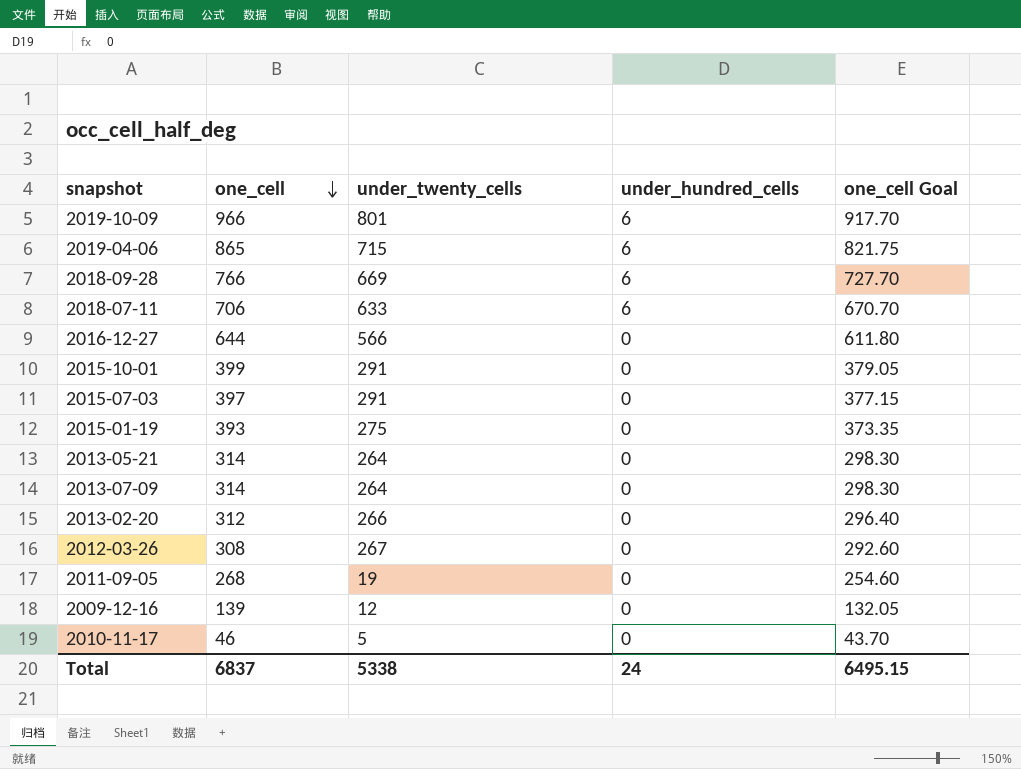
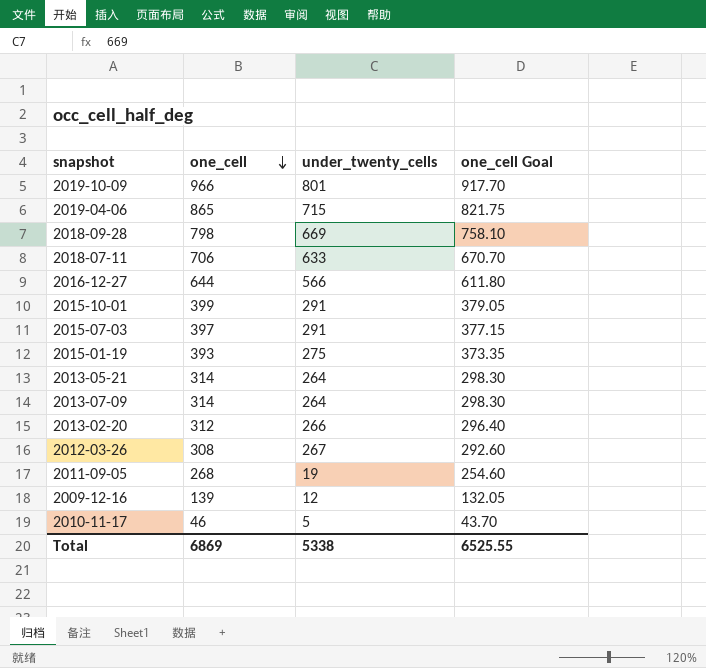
column under_hundred_cells | position: 4 -> none
2018-09-28 | one_cell: 766 -> 798
2018-09-28 | one_cell Goal: 727.70 -> 758.10
Total | one_cell: 6837 -> 6869
Total | one_cell Goal: 6495.15 -> 6525.55

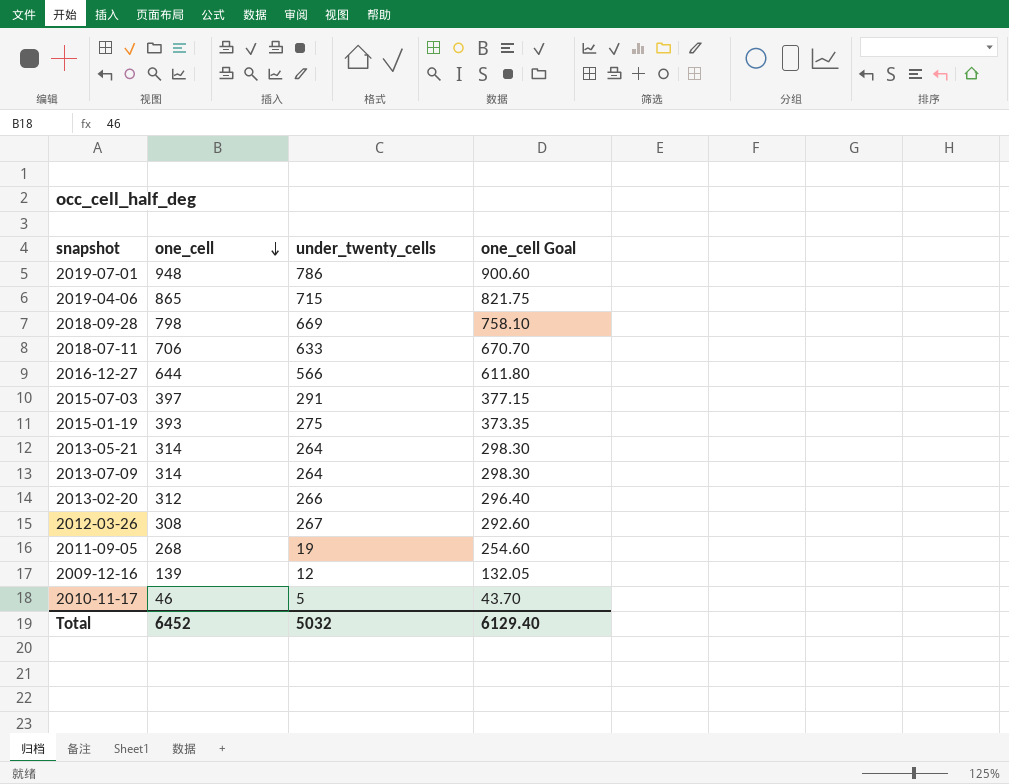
row 2019-10-09: 966 | 801 | 917.70 -> none
row 2015-10-01: 399 | 291 | 379.05 -> none
row 2019-07-01: none -> 948 | 786 | 900.60
Total | one_cell: 6869 -> 6452
Total | under_twenty_cells: 5338 -> 5032
Total | one_cell Goal: 6525.55 -> 6129.40

